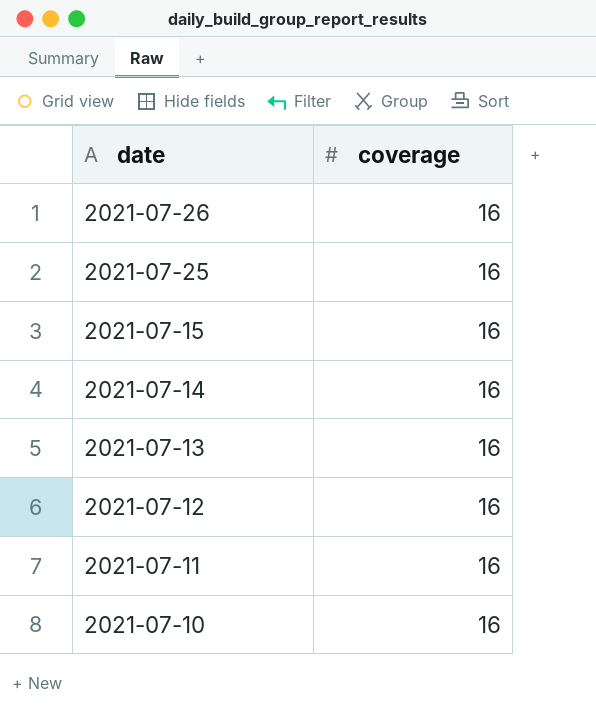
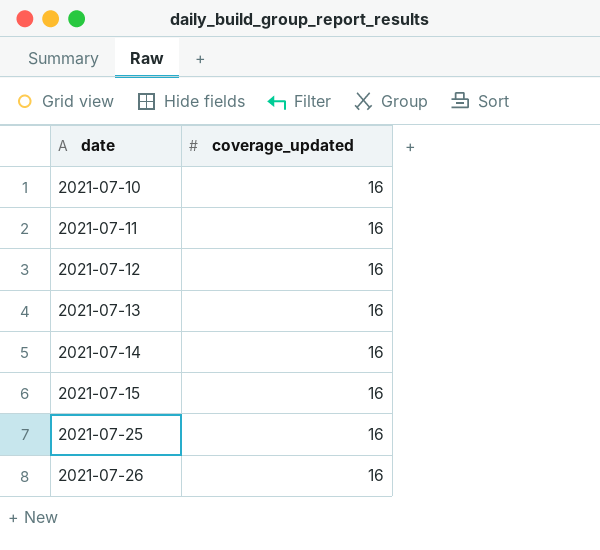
row order: date descending -> date ascending
column name: coverage -> coverage_updated

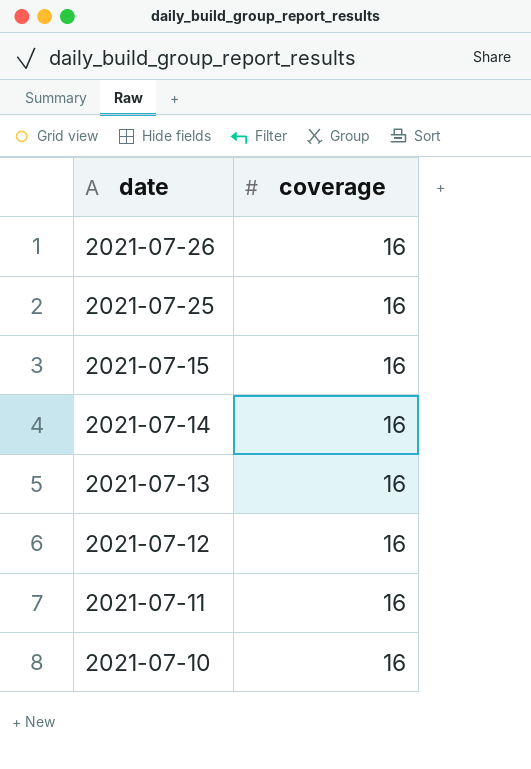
row order: date ascending -> date descending
column name: coverage_updated -> coverage

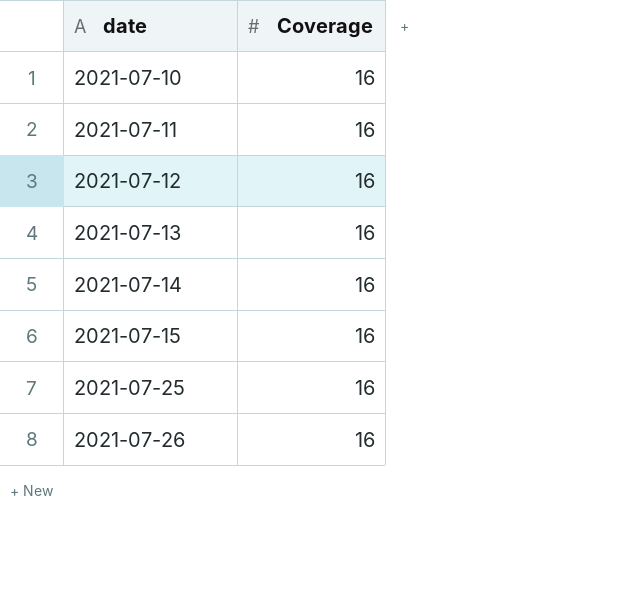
row order: date descending -> date ascending
column name: coverage -> Coverage

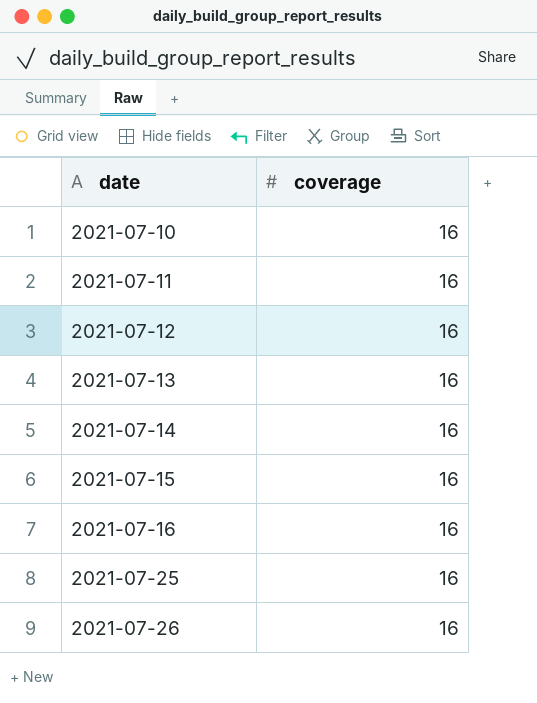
column name: Coverage -> coverage
row 2021-07-16: none -> 16

